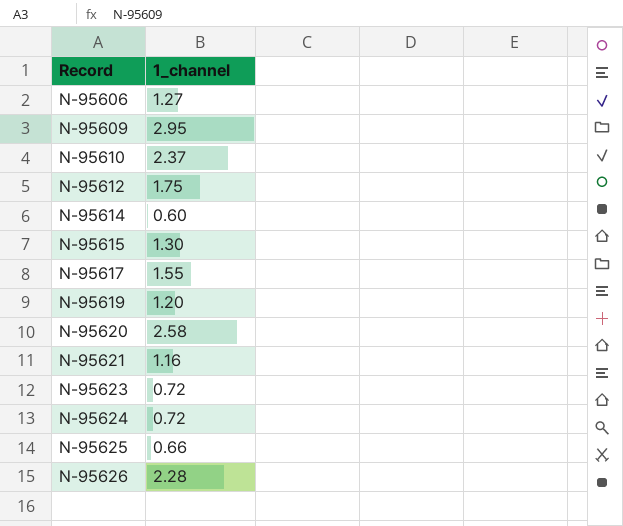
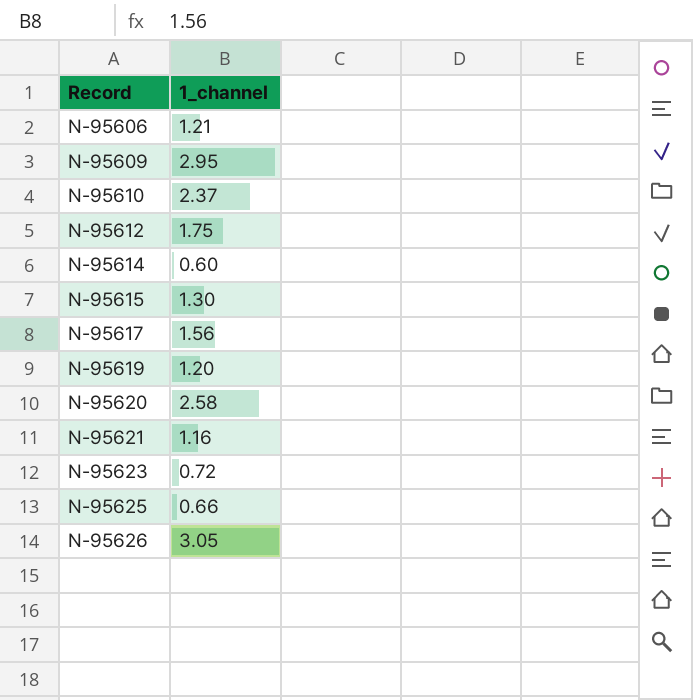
row N-95624: 0.72 -> none
N-95606 | 1_channel: 1.27 -> 1.21
N-95617 | 1_channel: 1.55 -> 1.56
N-95626 | 1_channel: 2.28 -> 3.05

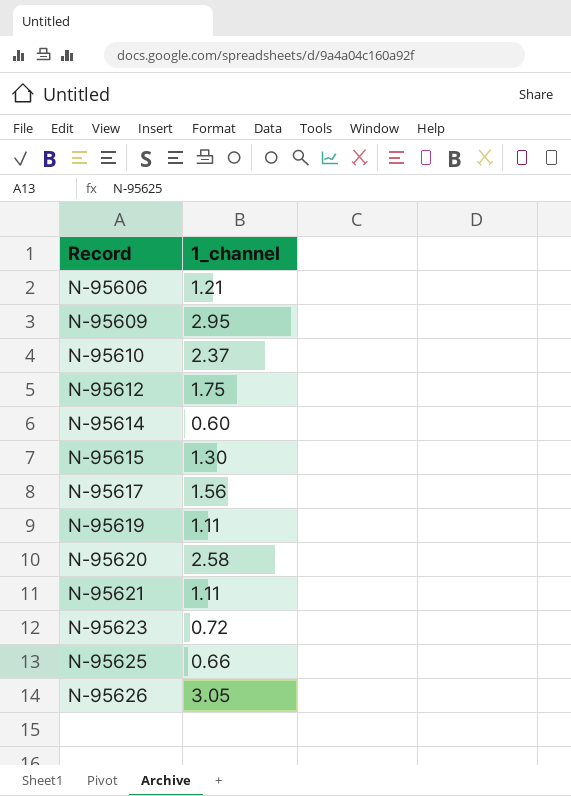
N-95619 | 1_channel: 1.20 -> 1.11
N-95621 | 1_channel: 1.16 -> 1.11

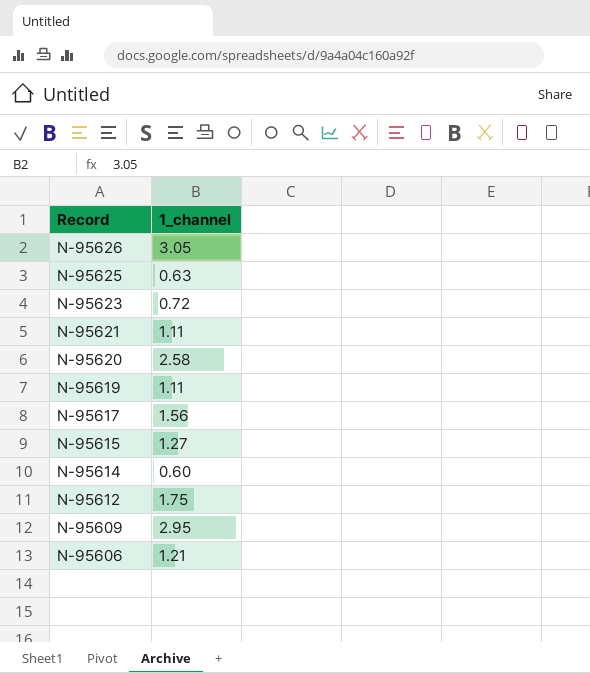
row order: Record ascending -> Record descending
row N-95610: 2.37 -> none
N-95625 | 1_channel: 0.66 -> 0.63
N-95615 | 1_channel: 1.30 -> 1.27

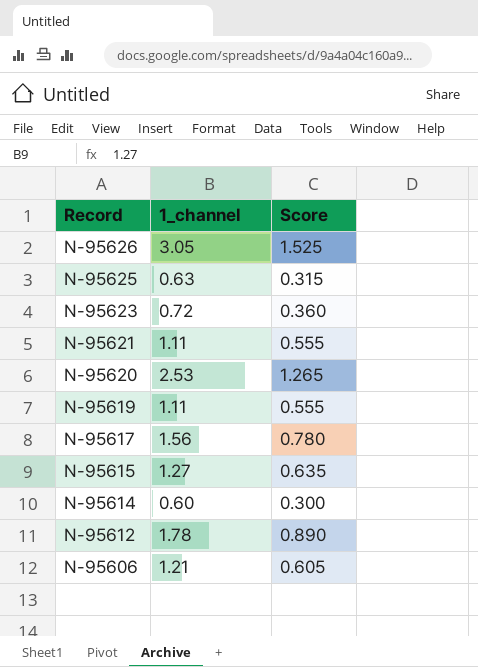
column Score | formula: none -> [1_channel] * 0.5
row N-95609: 2.95 -> none
N-95620 | 1_channel: 2.58 -> 2.53
N-95612 | 1_channel: 1.75 -> 1.78

